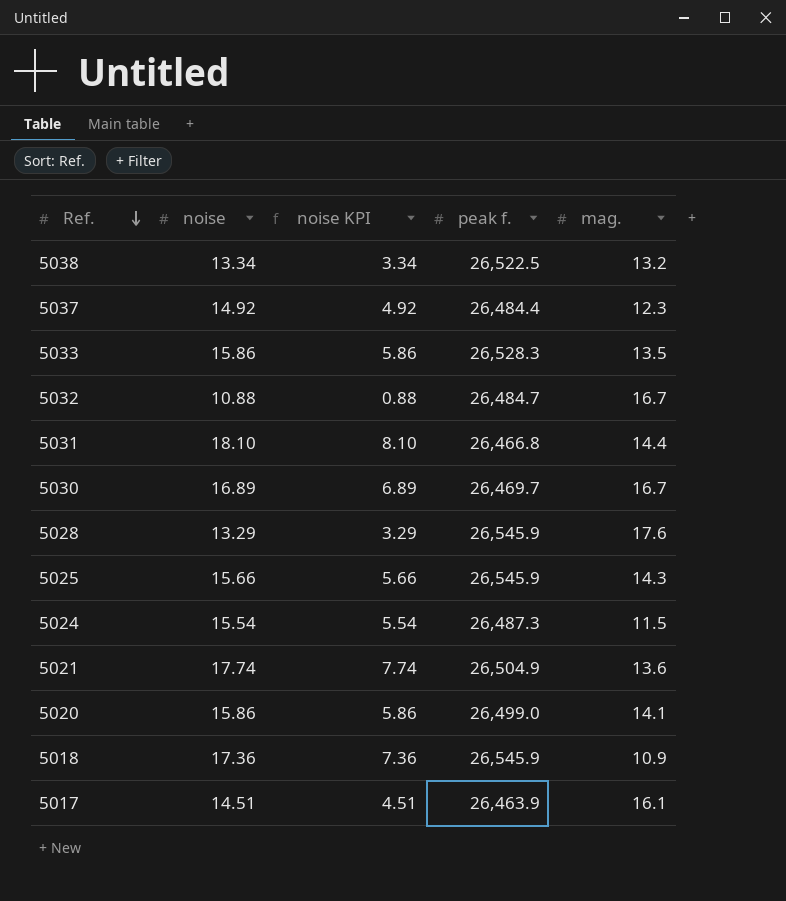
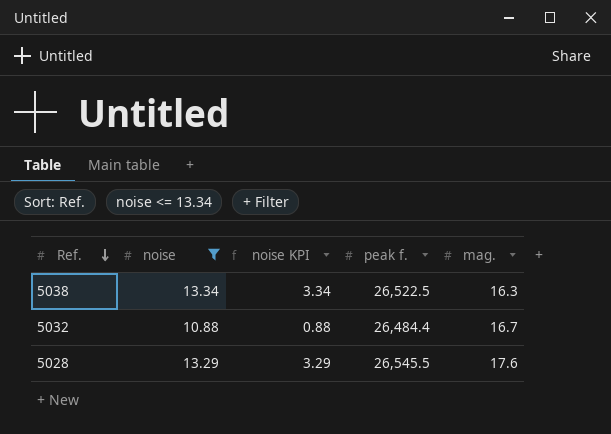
filter: none -> noise <= 13.34
5038 | mag.: 13.2 -> 16.3
5032 | peak f.: 26,484.7 -> 26,484.4
5028 | peak f.: 26,545.9 -> 26,545.5

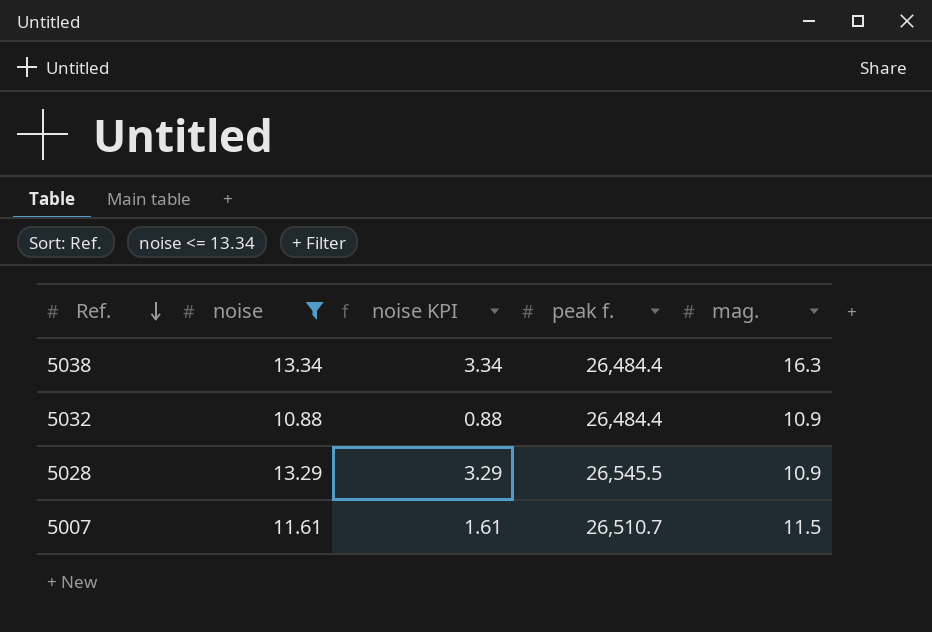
5038 | peak f.: 26,522.5 -> 26,484.4
5032 | mag.: 16.7 -> 10.9
5028 | mag.: 17.6 -> 10.9
row 5007: none -> 11.61 | 1.61 | 26,510.7 | 11.5

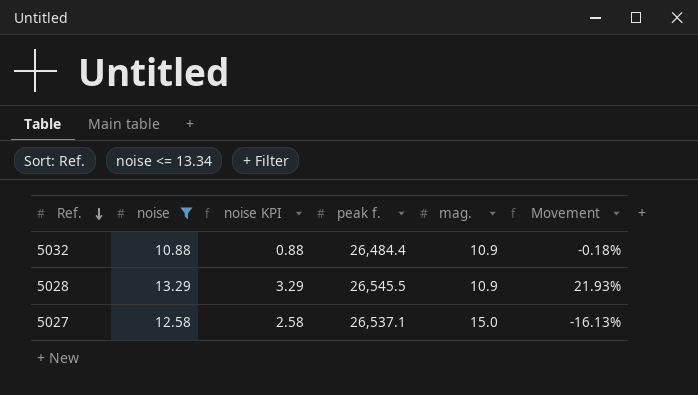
column Movement | formula: none -> ([noise] - [mag.]) / [mag.]
row 5038: 13.34 | 3.34 | 26,484.4 | 16.3 -> none
row 5007: 11.61 | 1.61 | 26,510.7 | 11.5 -> none
row 5027: none -> 12.58 | 2.58 | 26,537.1 | 15.0 | -16.13%

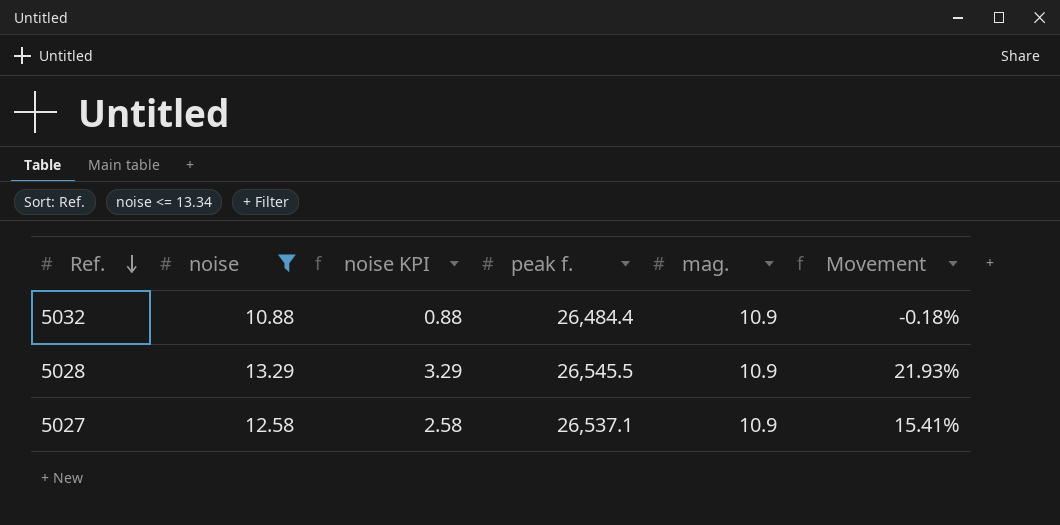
5027 | mag.: 15.0 -> 10.9
5027 | Movement: -16.13% -> 15.41%

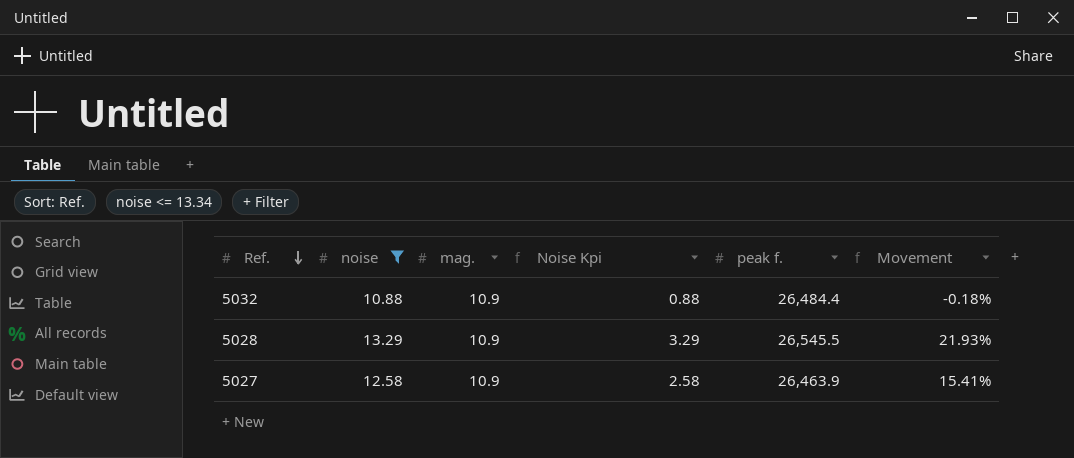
column mag. | position: 5 -> 3
column name: noise KPI -> Noise Kpi
5027 | peak f.: 26,537.1 -> 26,463.9

